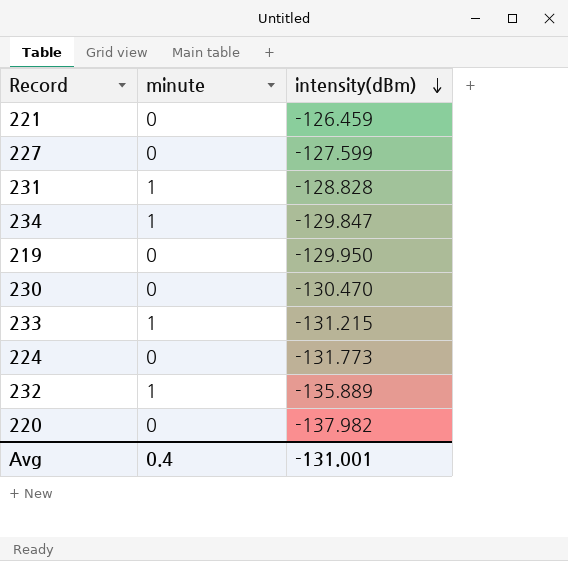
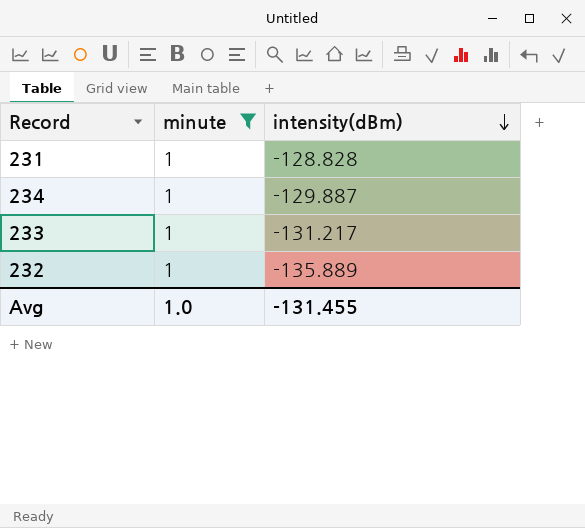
filter: none -> minute = 1
234 | intensity(dBm): -129.847 -> -129.887
233 | intensity(dBm): -131.215 -> -131.217
Avg | minute: 0.4 -> 1.0
Avg | intensity(dBm): -131.001 -> -131.455

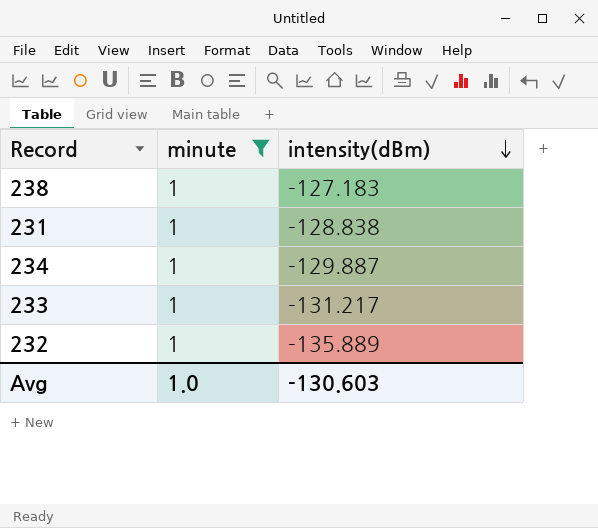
row 238: none -> 1 | -127.183
231 | intensity(dBm): -128.828 -> -128.838
Avg | intensity(dBm): -131.455 -> -130.603

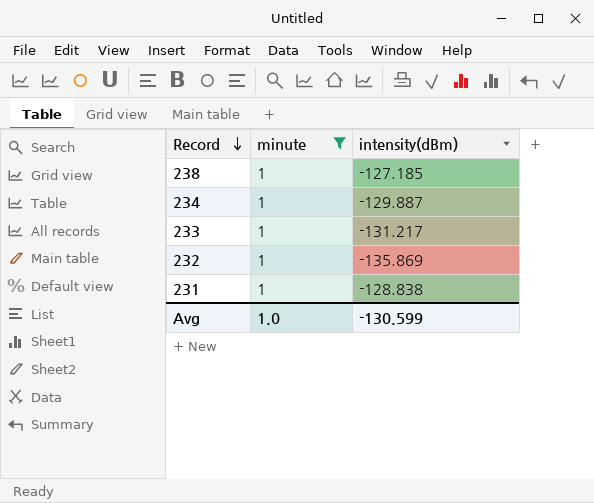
row order: intensity(dBm) descending -> Record descending
238 | intensity(dBm): -127.183 -> -127.185
232 | intensity(dBm): -135.889 -> -135.869
Avg | intensity(dBm): -130.603 -> -130.599

